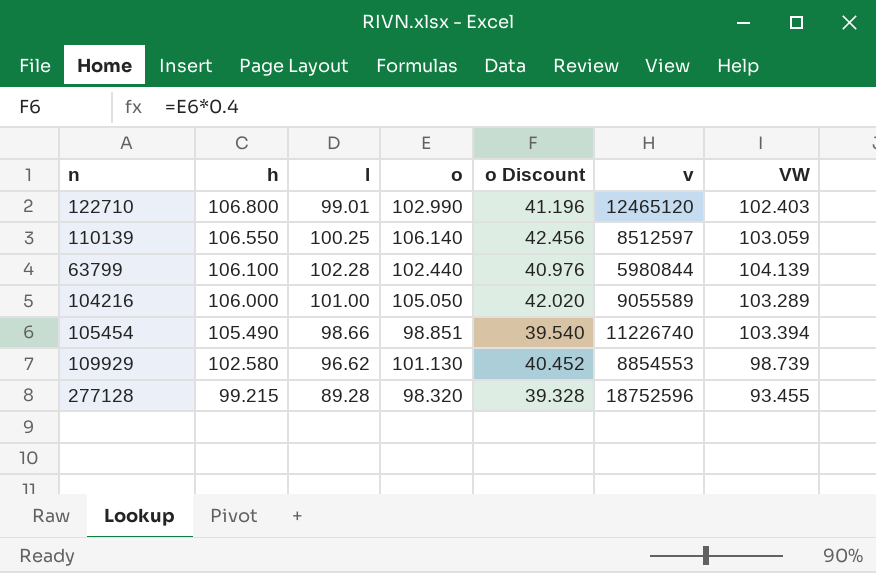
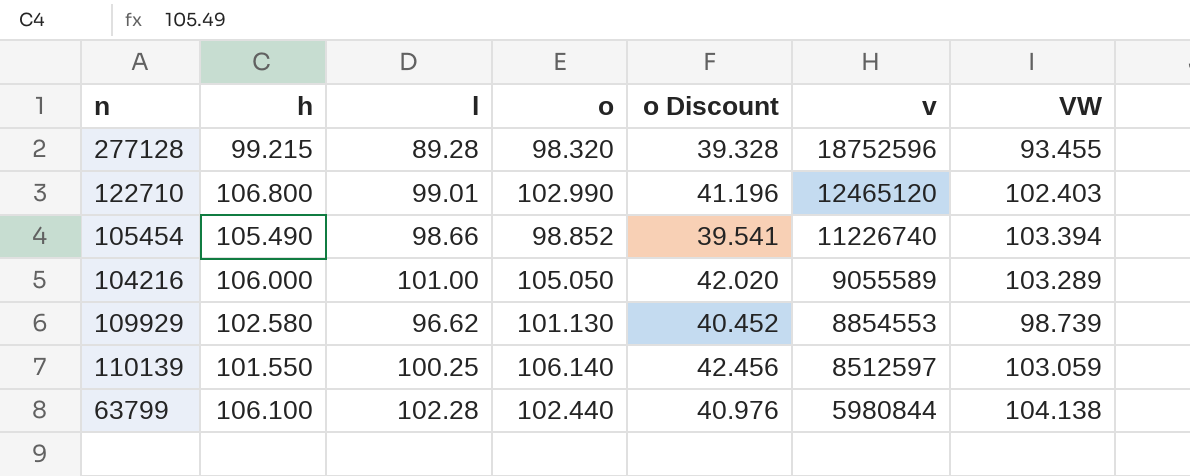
row order: h descending -> v descending
105454 | o: 98.851 -> 98.852
105454 | o Discount: 39.540 -> 39.541
110139 | h: 106.550 -> 101.550
63799 | VW: 104.139 -> 104.138

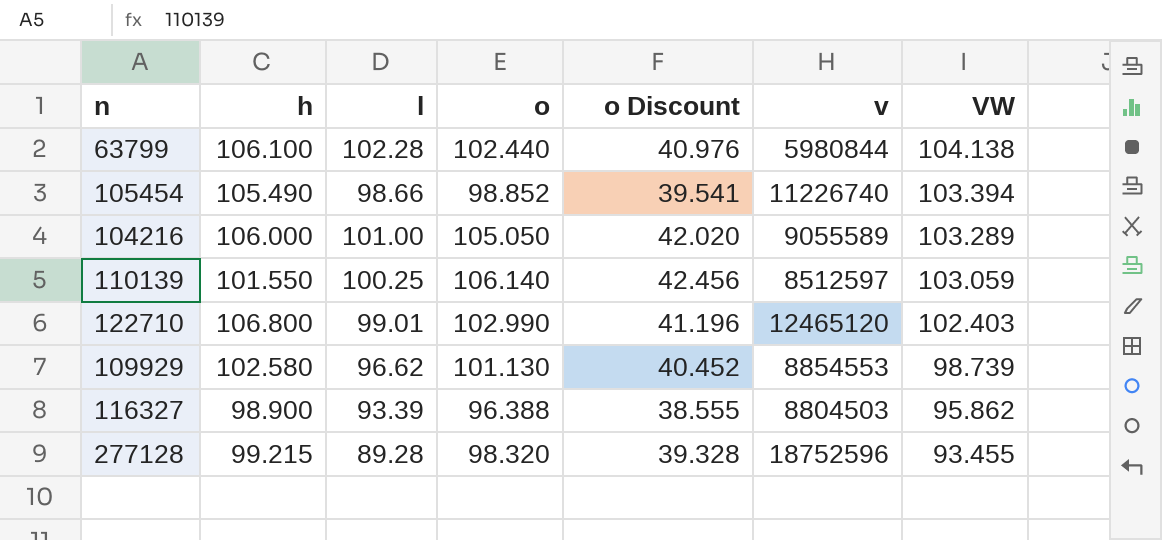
row order: v descending -> VW descending
row 116327: none -> 98.900 | 93.39 | 96.388 | 38.555 | 8804503 | 95.862

